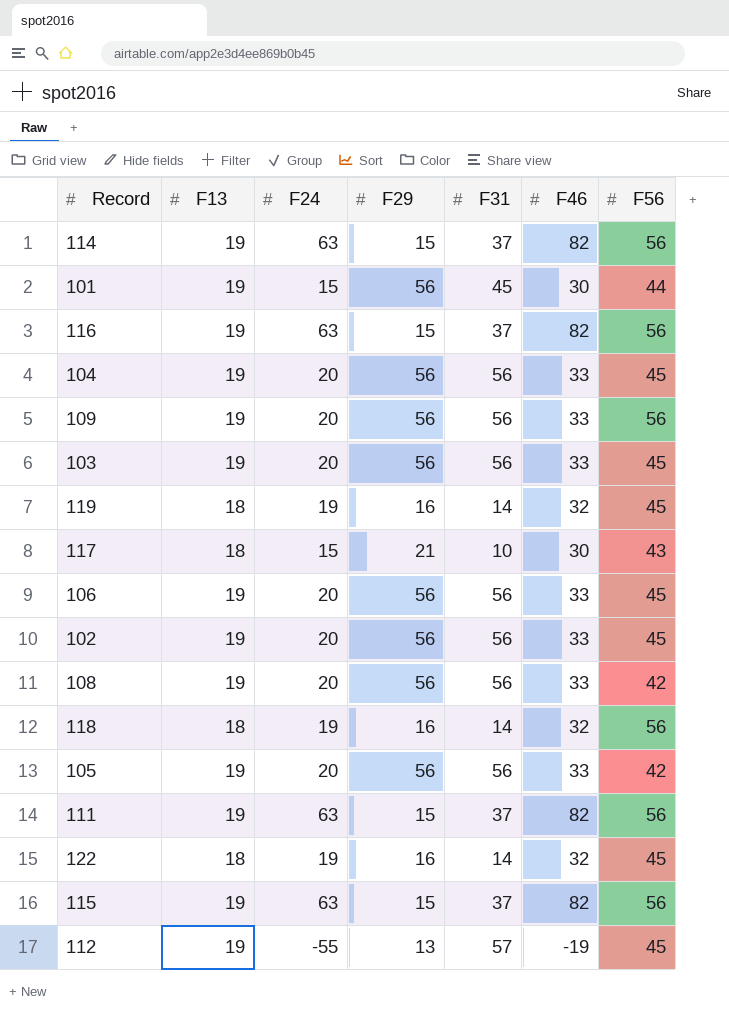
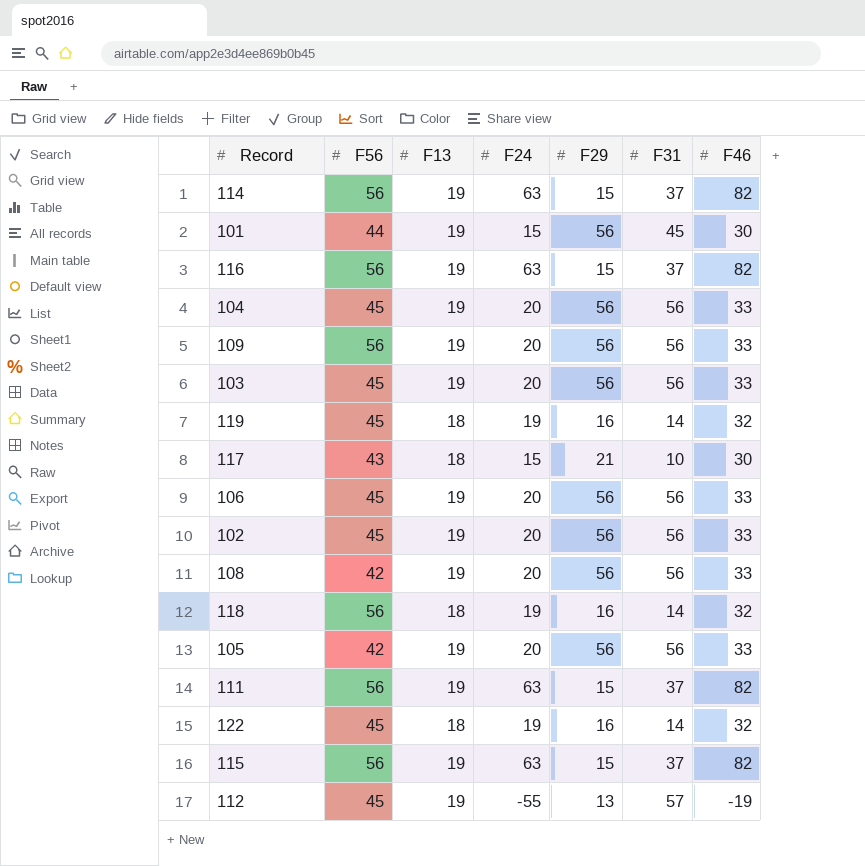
column F56 | position: 7 -> 2

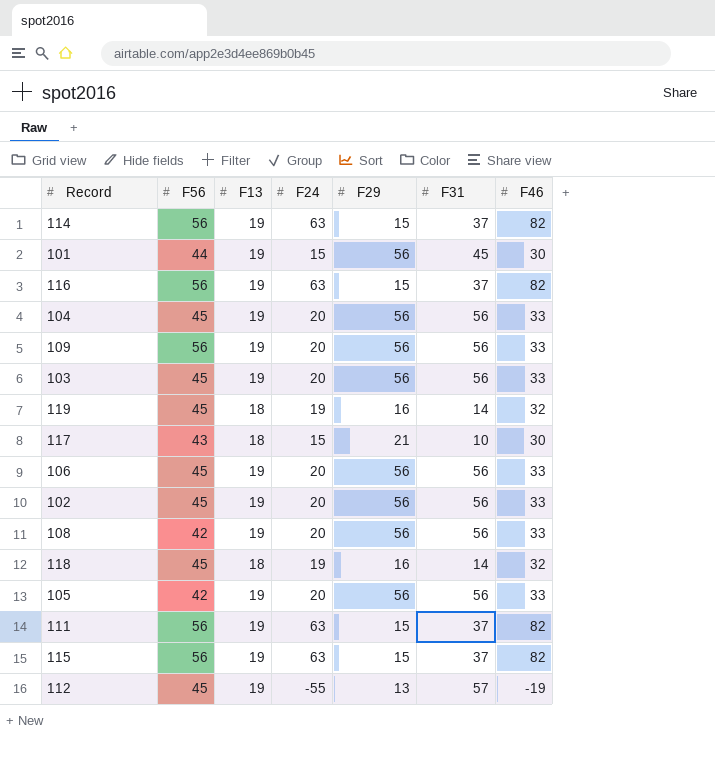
row 122: 45 | 18 | 19 | 16 | 14 | 32 -> none
118 | F56: 56 -> 45

